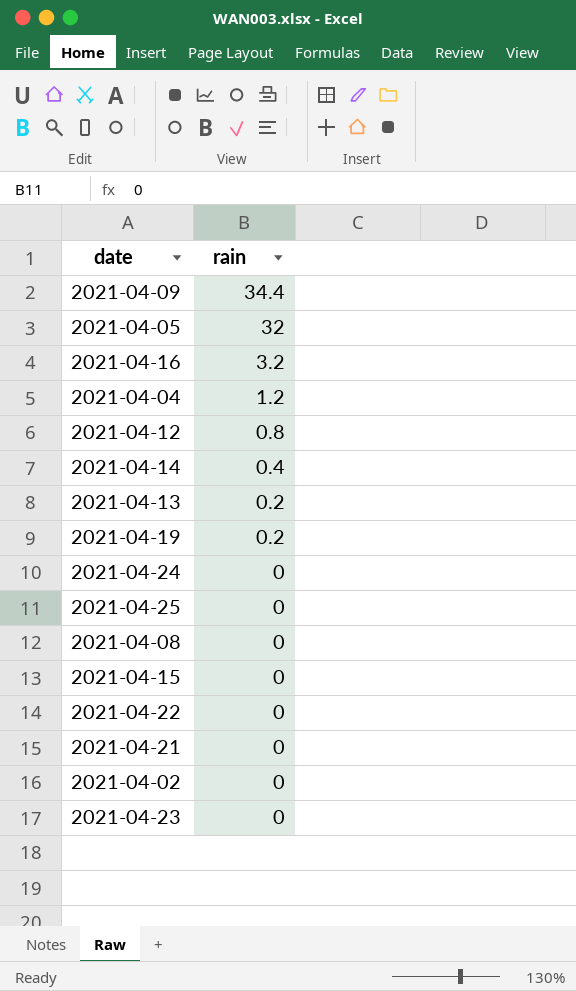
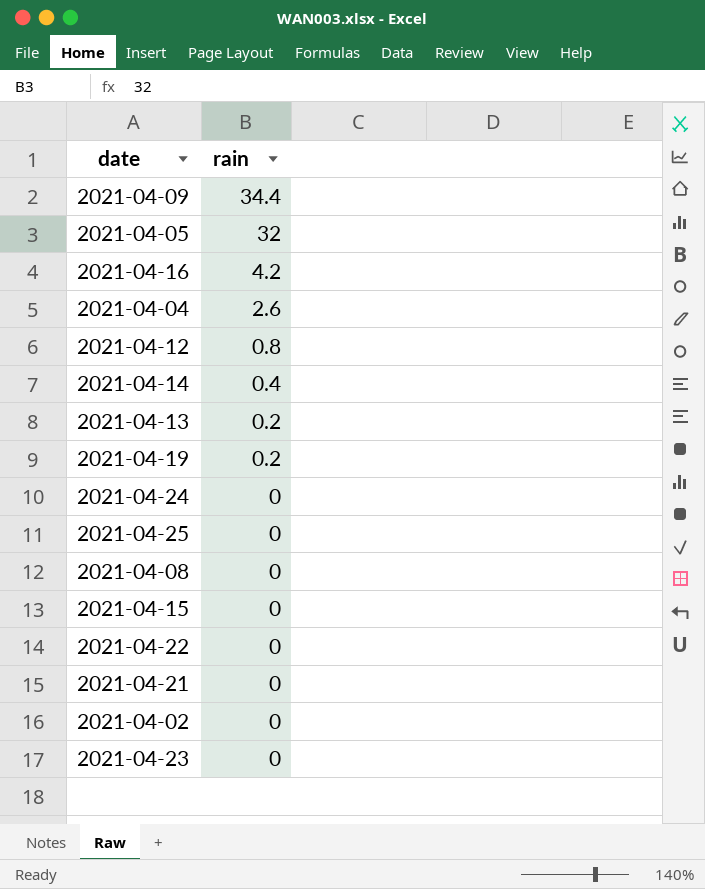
2021-04-16 | rain: 3.2 -> 4.2
2021-04-04 | rain: 1.2 -> 2.6

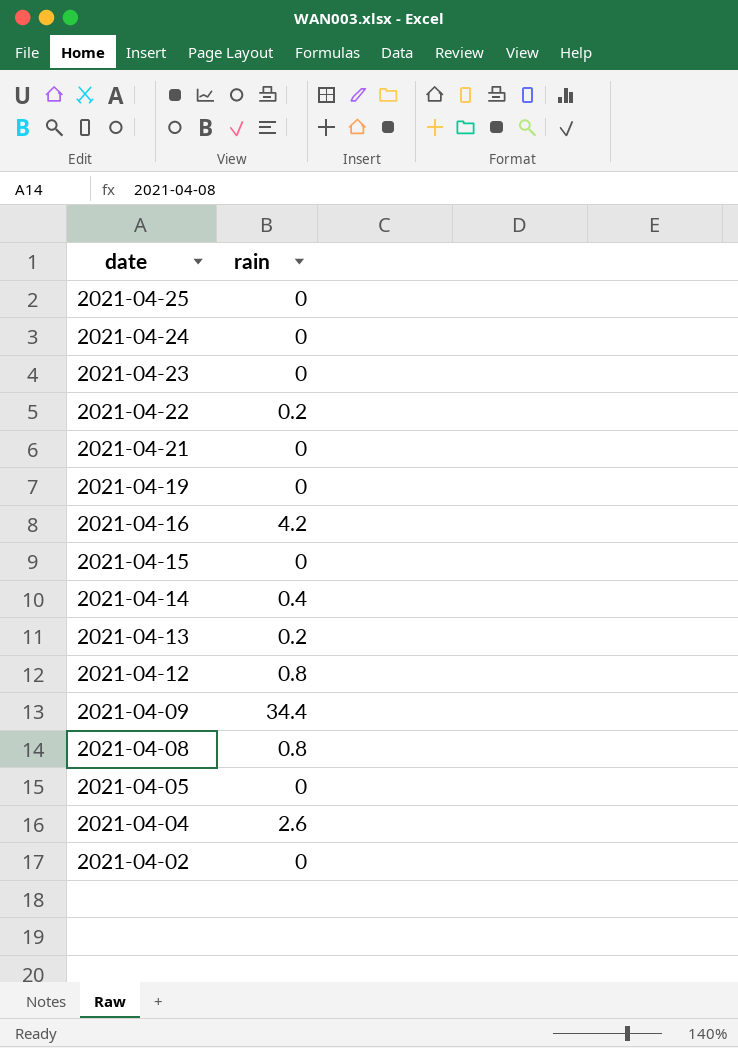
row order: rain descending -> date descending
2021-04-22 | rain: 0 -> 0.2
2021-04-19 | rain: 0.2 -> 0
2021-04-08 | rain: 0 -> 0.8
2021-04-05 | rain: 32 -> 0

